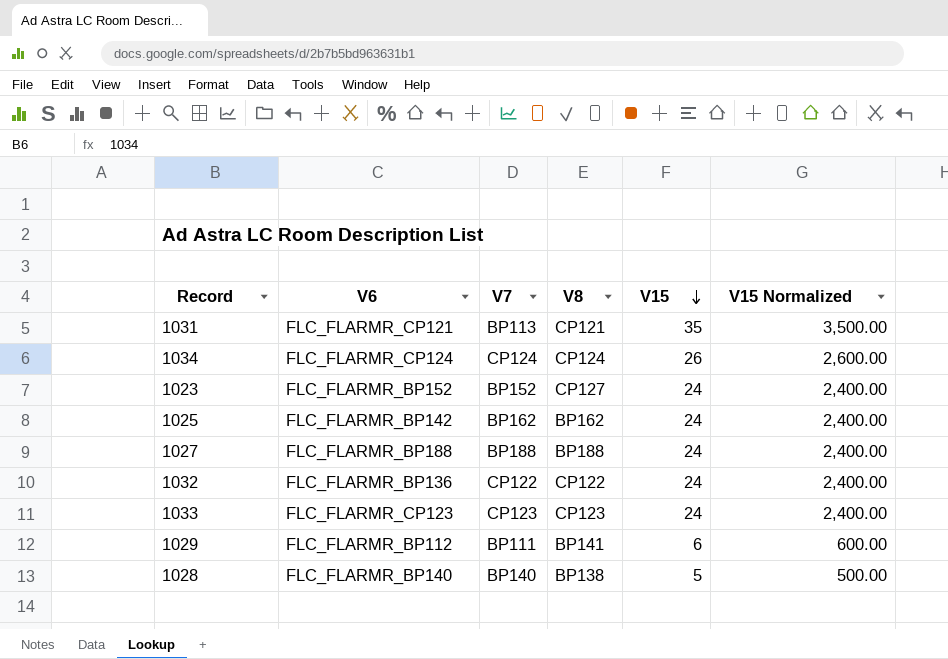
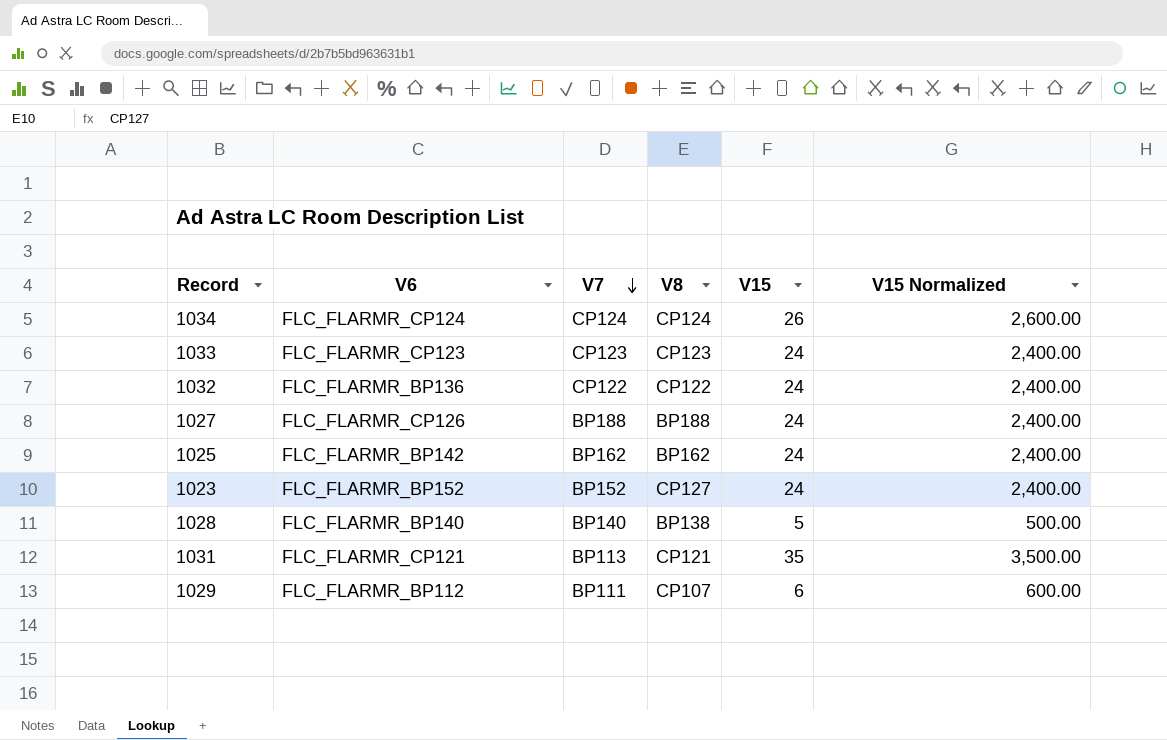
row order: V15 descending -> V7 descending
1027 | V6: FLC_FLARMR_BP188 -> FLC_FLARMR_CP126
1029 | V8: BP141 -> CP107

